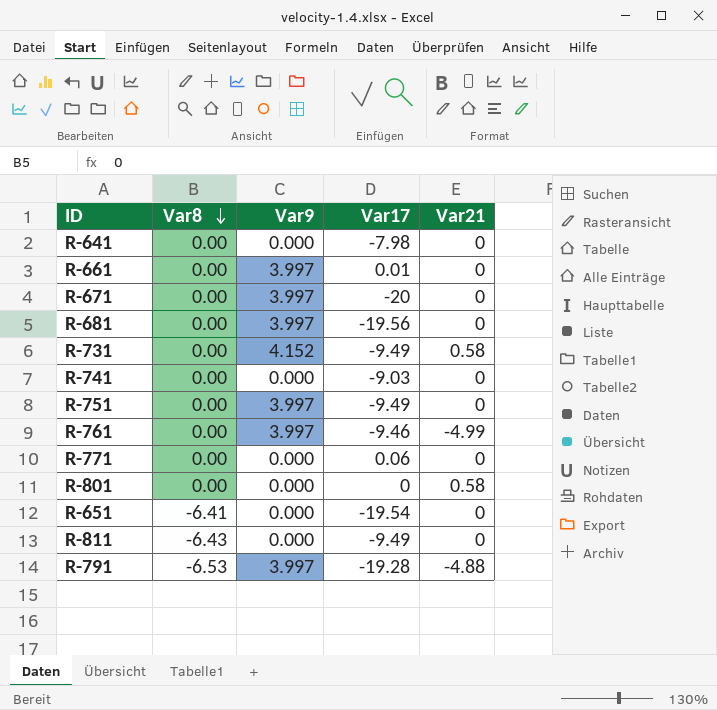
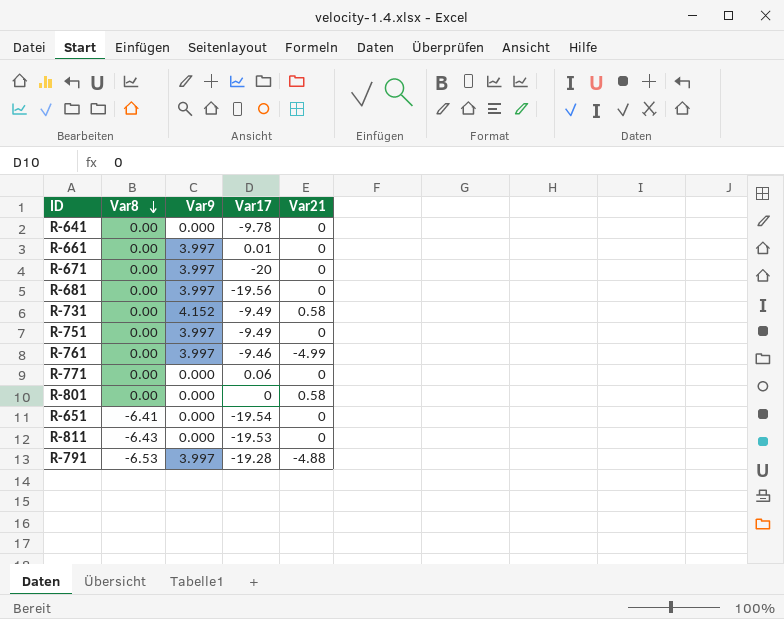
row R-741: 0.00 | 0.000 | -9.03 | 0 -> none
R-641 | Var17: -7.98 -> -9.78
R-811 | Var17: -9.49 -> -19.53

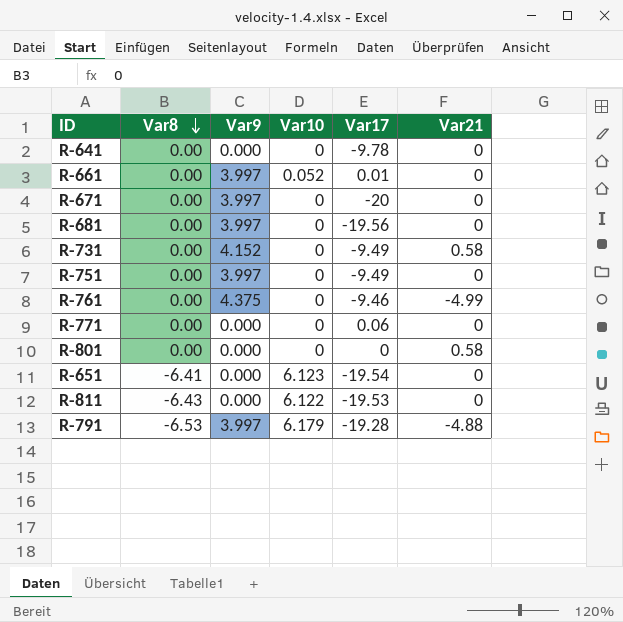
column Var10 | position: none -> 4
R-761 | Var9: 3.997 -> 4.375

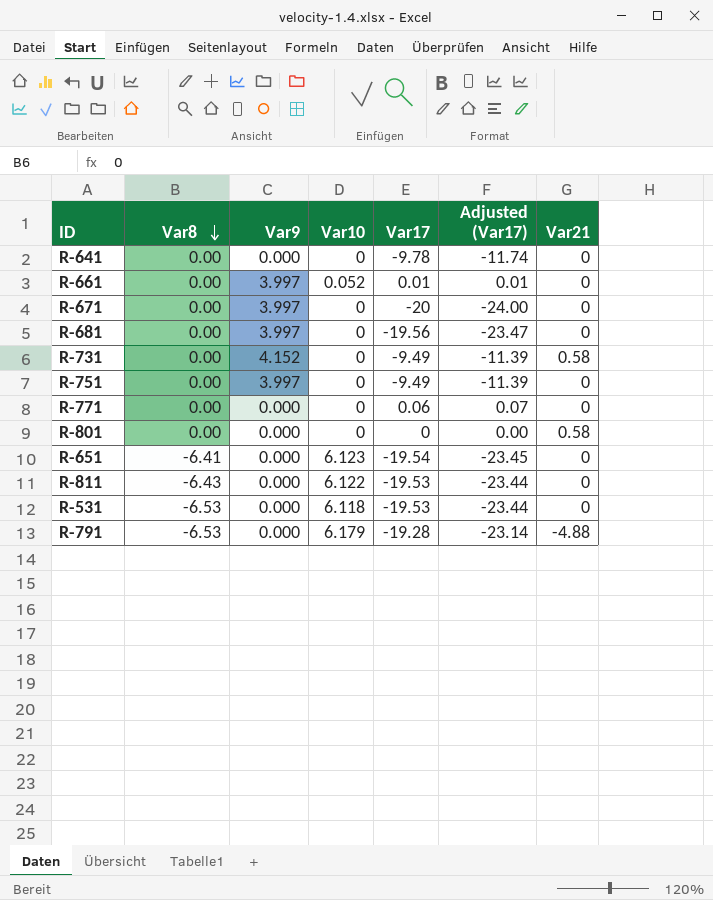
column Adjusted (Var17) | formula: none -> [Var17] * 1.2
row R-761: 0.00 | 4.375 | 0 | -9.46 | -4.99 -> none
row R-531: none -> -6.53 | 0.000 | 6.118 | -19.53 | -23.44 | 0
R-791 | Var9: 3.997 -> 0.000

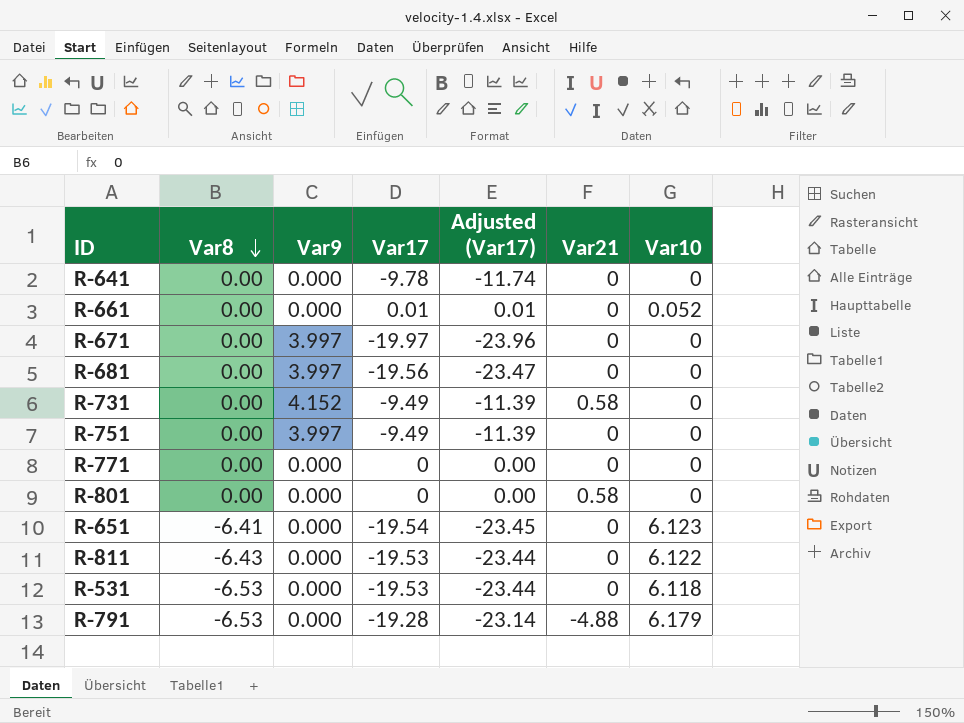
column Var10 | position: 4 -> 7
R-661 | Var9: 3.997 -> 0.000
R-671 | Var17: -20 -> -19.97
R-671 | Adjusted (Var17): -24.00 -> -23.96
R-771 | Var17: 0.06 -> 0
R-771 | Adjusted (Var17): 0.07 -> 0.00

